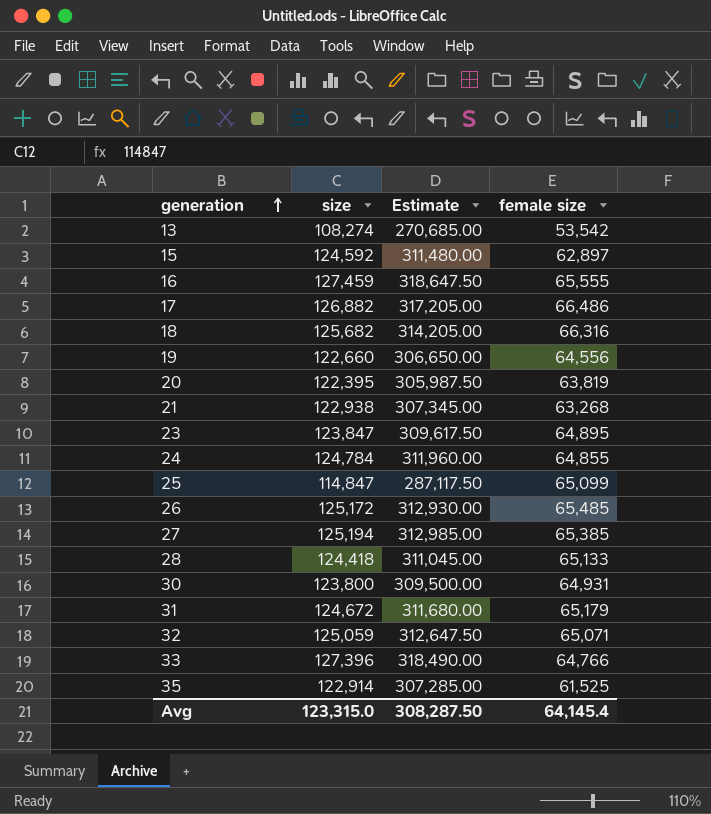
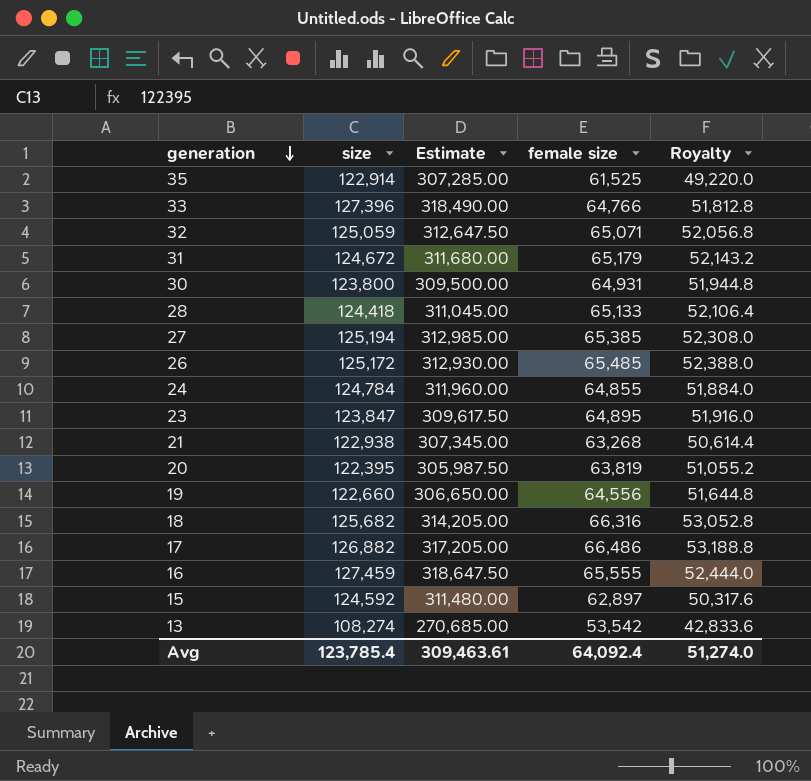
row order: generation ascending -> generation descending
column Royalty | formula: none -> [female size] * 0.8
row 25: 114,847 | 287,117.50 | 65,099 -> none
Avg | size: 123,315.0 -> 123,785.4
Avg | Estimate: 308,287.50 -> 309,463.61
Avg | female size: 64,145.4 -> 64,092.4

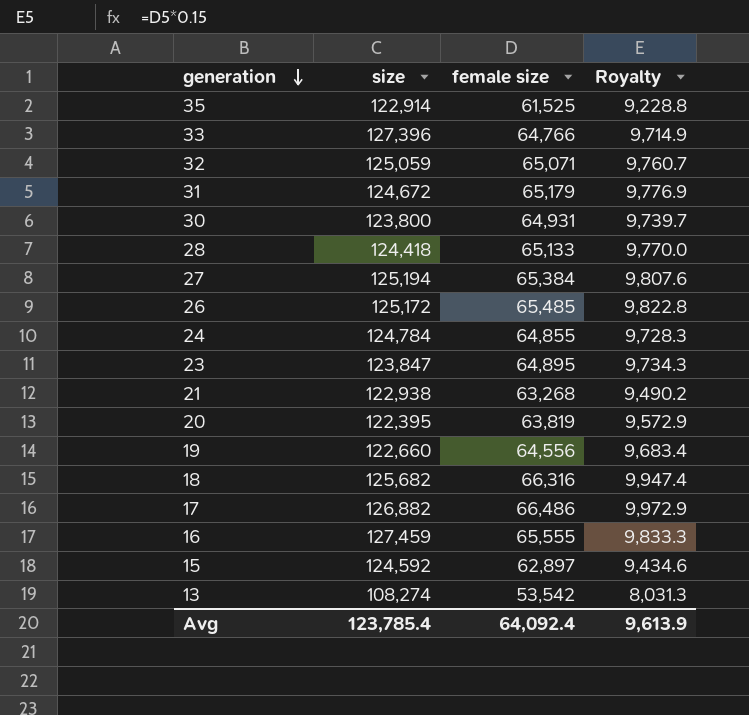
column Estimate | formula: [size] * 2.5 -> none
column Royalty | formula: [female size] * 0.8 -> [female size] * 0.15
27 | female size: 65,385 -> 65,384
Avg | Royalty: 51,274.0 -> 9,613.9

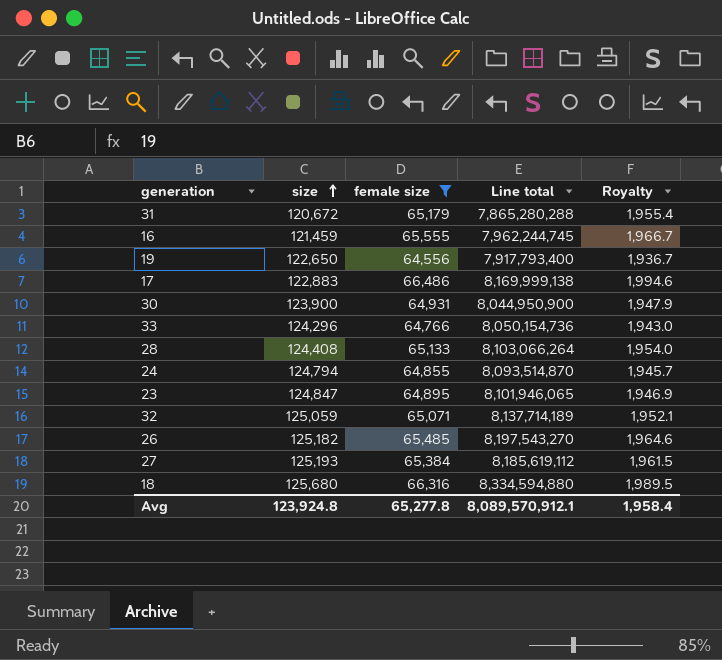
filter: none -> female size >= 64,556
row order: generation descending -> size ascending
column Line total | formula: none -> [size] * [female size]
column Royalty | formula: [female size] * 0.15 -> [female size] * 0.03
31 | size: 124,672 -> 120,672
16 | size: 127,459 -> 121,459
19 | size: 122,660 -> 122,650
17 | size: 126,882 -> 122,883
30 | size: 123,800 -> 123,900
33 | size: 127,396 -> 124,296
28 | size: 124,418 -> 124,408
24 | size: 124,784 -> 124,794
23 | size: 123,847 -> 124,847
26 | size: 125,172 -> 125,182
27 | size: 125,194 -> 125,193
18 | size: 125,682 -> 125,680
Avg | size: 123,785.4 -> 123,924.8
Avg | female size: 64,092.4 -> 65,277.8
Avg | Royalty: 9,613.9 -> 1,958.4

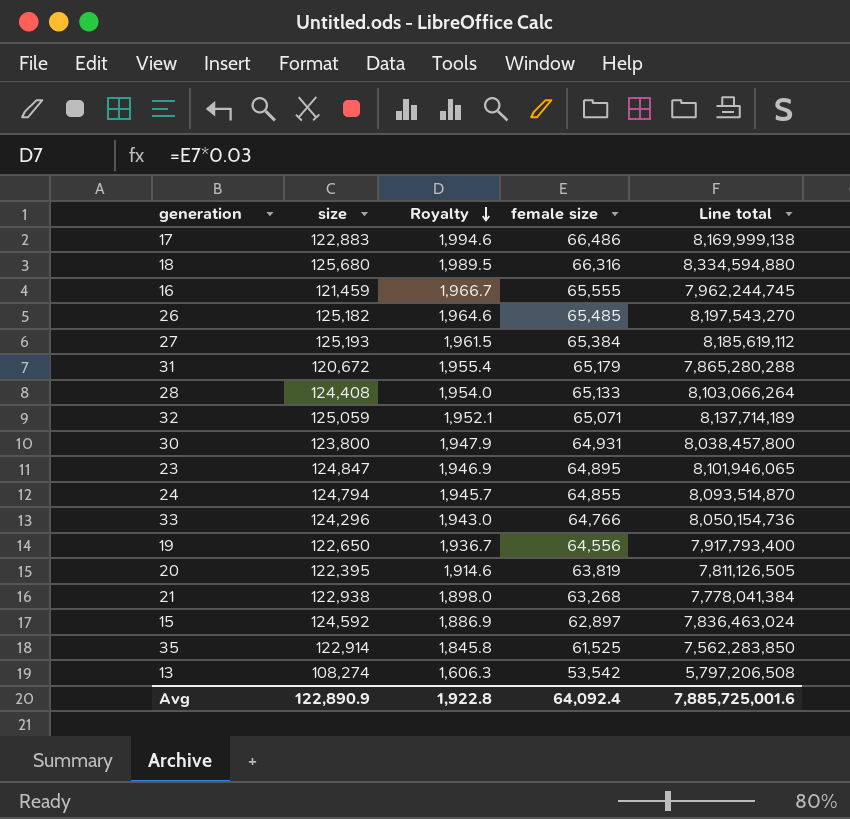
filter: female size >= 64,556 -> none
row order: size ascending -> Royalty descending
column Royalty | position: 5 -> 3
30 | size: 123,900 -> 123,800
30 | Line total: 8,044,950,900 -> 8,038,457,800
Avg | size: 123,924.8 -> 122,890.9
Avg | Royalty: 1,958.4 -> 1,922.8
Avg | female size: 65,277.8 -> 64,092.4
Avg | Line total: 8,089,570,912.1 -> 7,885,725,001.6

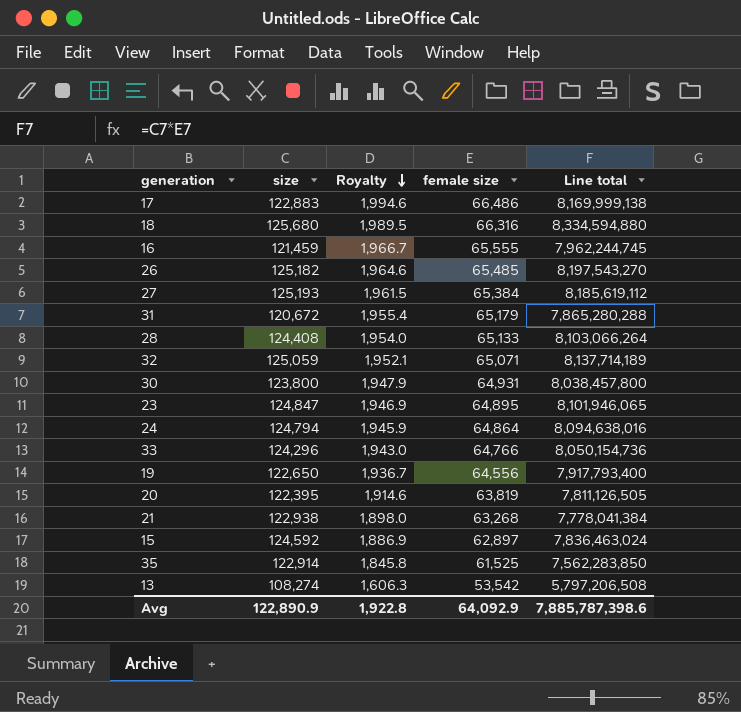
24 | Royalty: 1,945.7 -> 1,945.9
24 | female size: 64,855 -> 64,864
24 | Line total: 8,093,514,870 -> 8,094,638,016
Avg | female size: 64,092.4 -> 64,092.9
Avg | Line total: 7,885,725,001.6 -> 7,885,787,398.6

